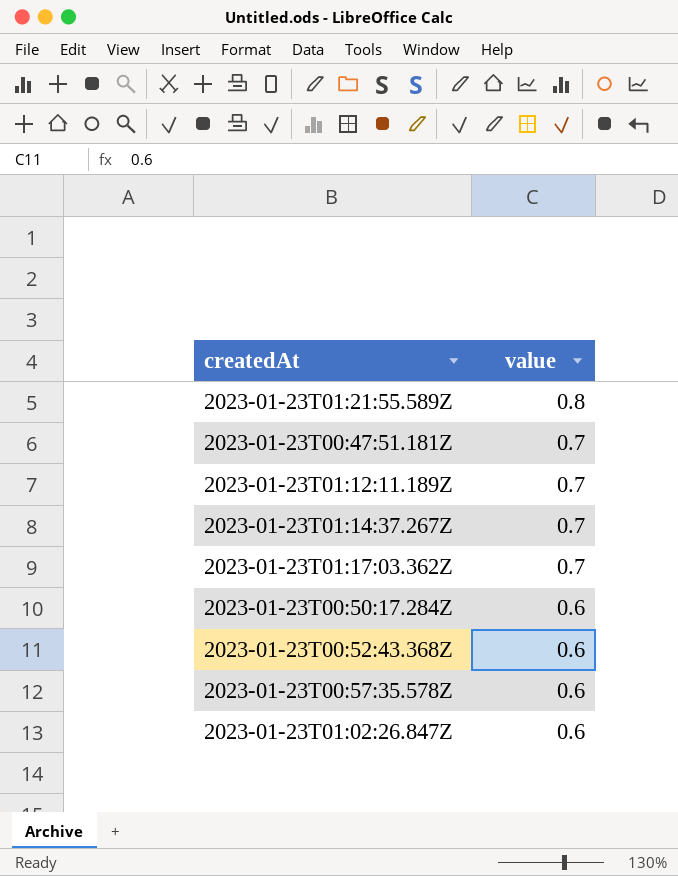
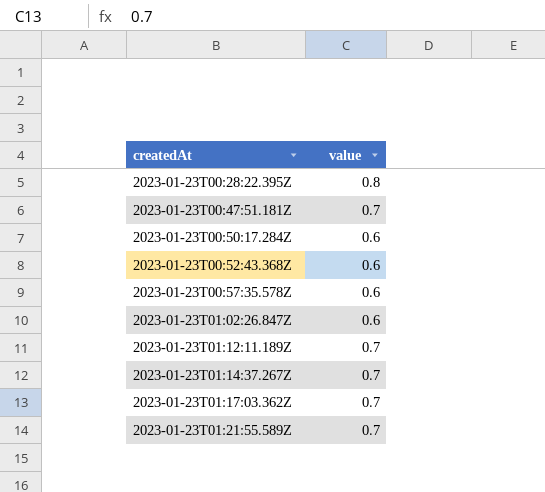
row order: value descending -> createdAt ascending
row 2023-01-23T00:28:22.395Z: none -> 0.8
2023-01-23T01:21:55.589Z | value: 0.8 -> 0.7

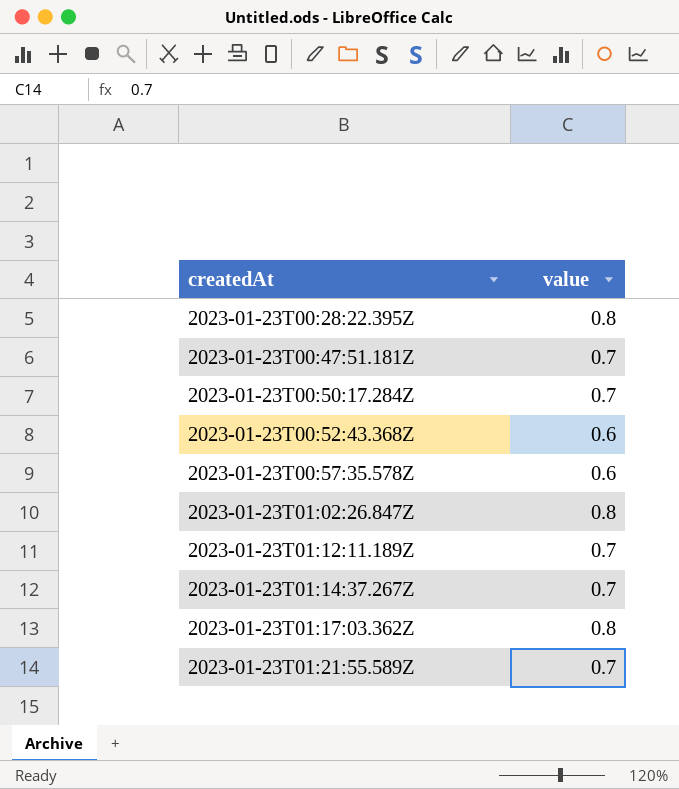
2023-01-23T00:50:17.284Z | value: 0.6 -> 0.7
2023-01-23T01:02:26.847Z | value: 0.6 -> 0.8
2023-01-23T01:17:03.362Z | value: 0.7 -> 0.8

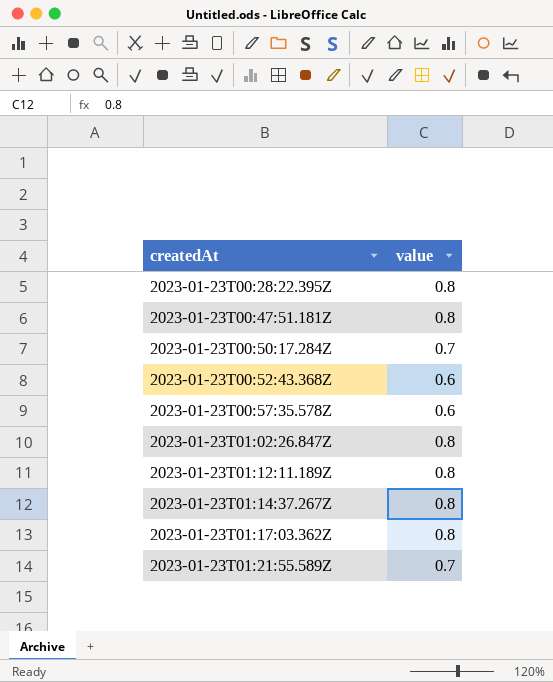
2023-01-23T00:47:51.181Z | value: 0.7 -> 0.8
2023-01-23T01:12:11.189Z | value: 0.7 -> 0.8
2023-01-23T01:14:37.267Z | value: 0.7 -> 0.8

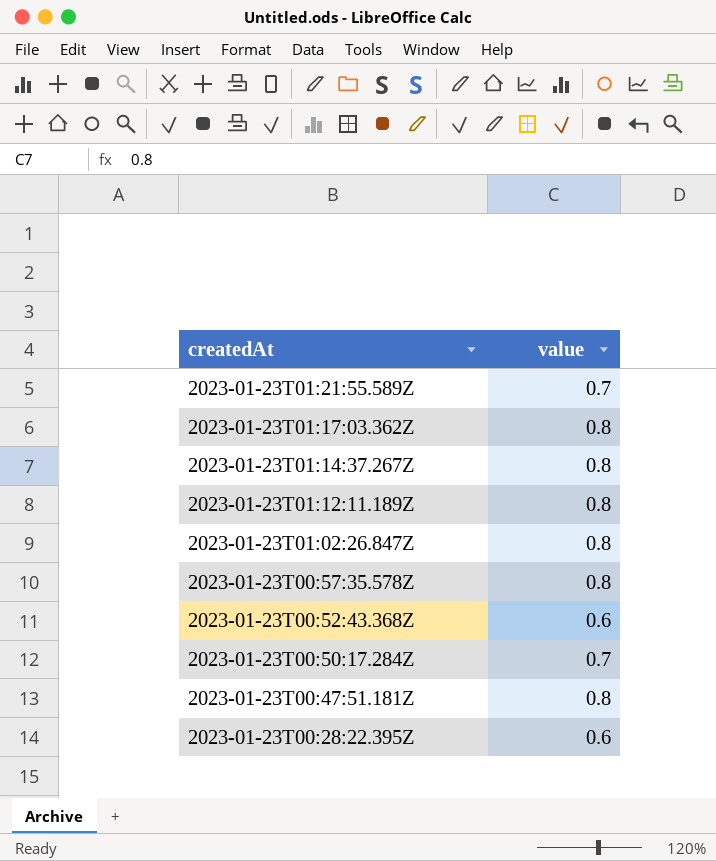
row order: createdAt ascending -> createdAt descending
2023-01-23T00:57:35.578Z | value: 0.6 -> 0.8
2023-01-23T00:28:22.395Z | value: 0.8 -> 0.6

